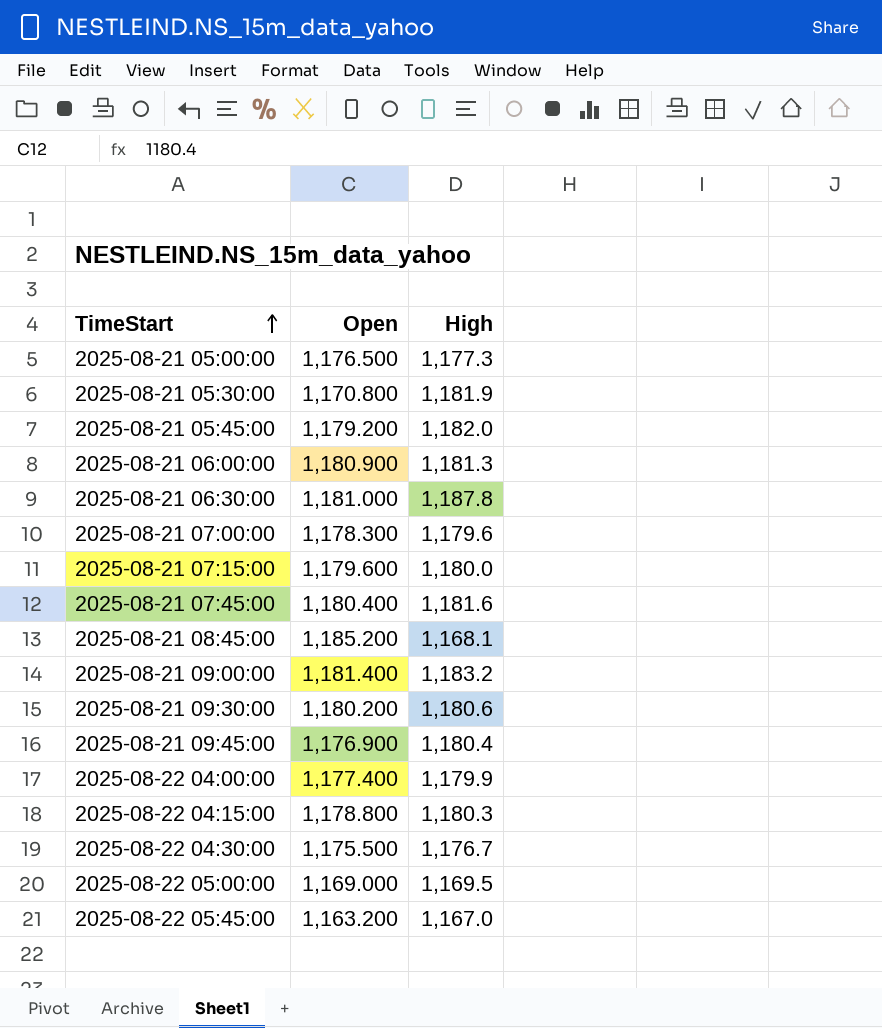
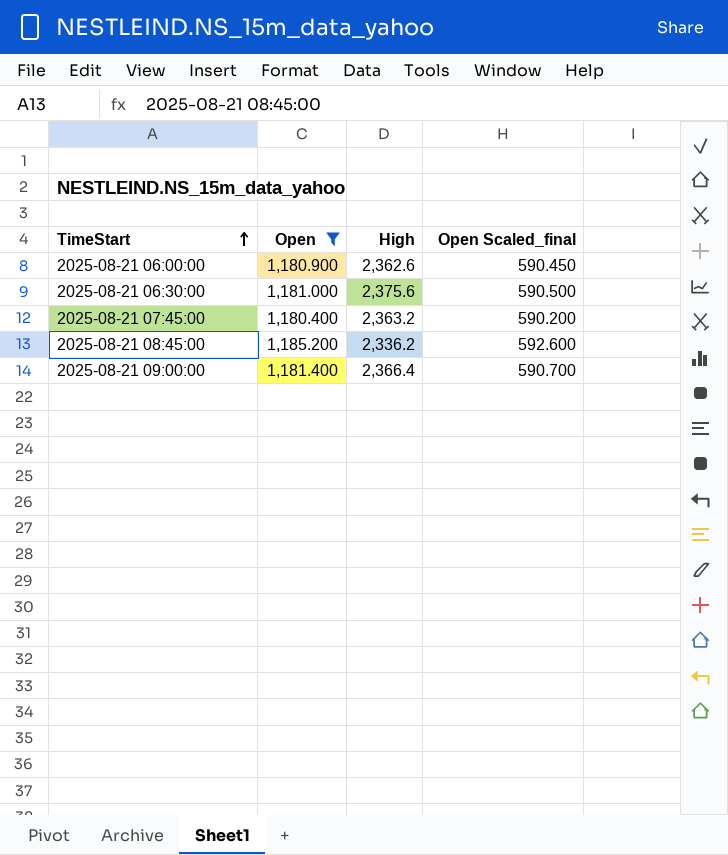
filter: none -> Open >= 1,180.400
column Open Scaled_final | formula: none -> [Open] * 0.5
2025-08-21 06:00:00 | High: 1,181.3 -> 2,362.6
2025-08-21 06:30:00 | High: 1,187.8 -> 2,375.6
2025-08-21 07:45:00 | High: 1,181.6 -> 2,363.2
2025-08-21 08:45:00 | High: 1,168.1 -> 2,336.2
2025-08-21 09:00:00 | High: 1,183.2 -> 2,366.4

